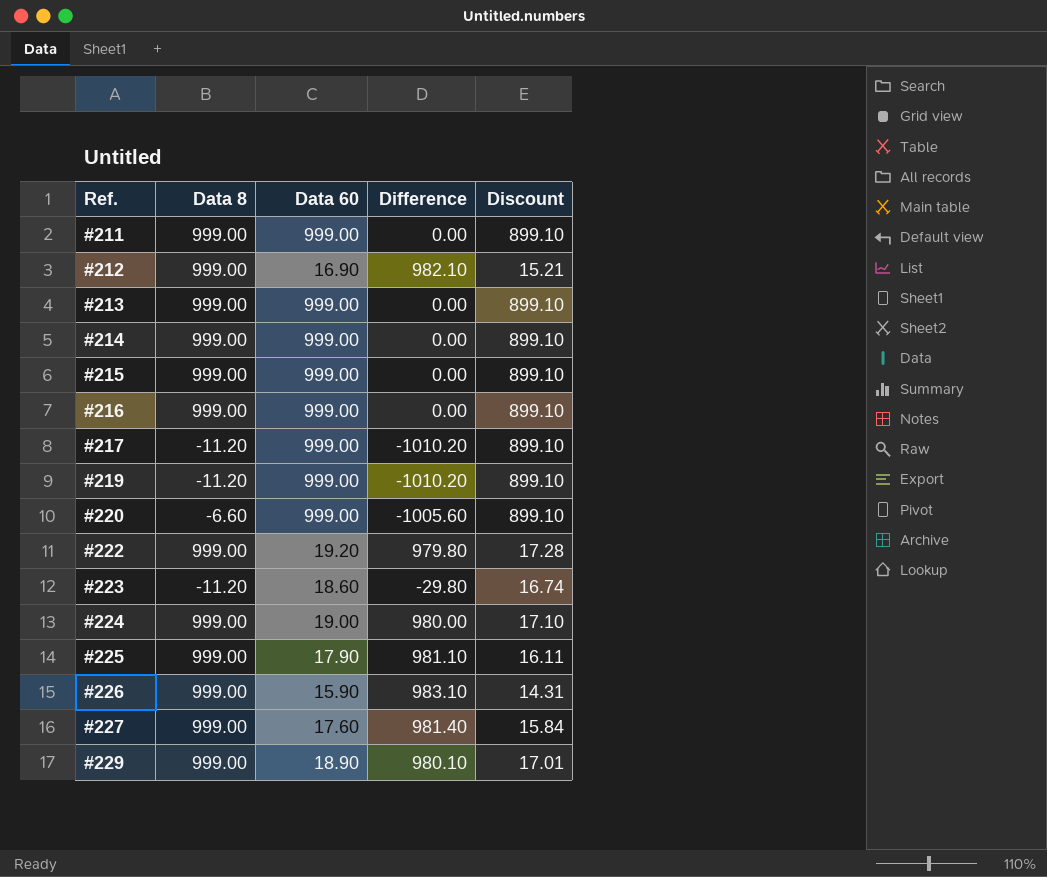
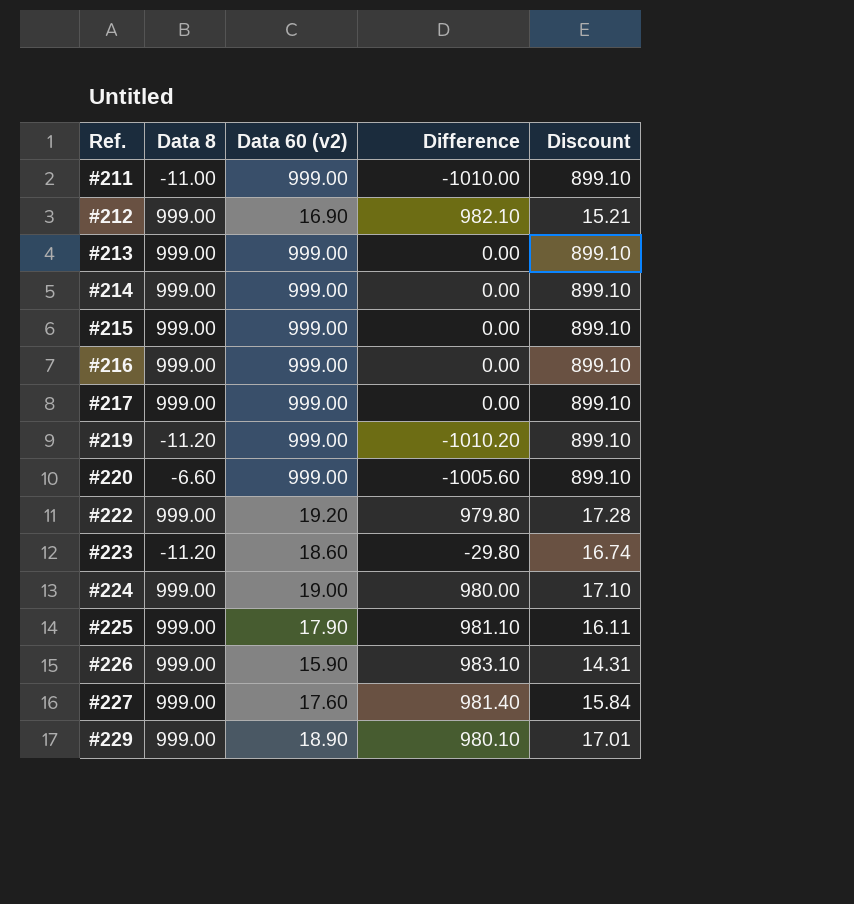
column name: Data 60 -> Data 60 (v2)
#211 | Data 8: 999.00 -> -11.00
#211 | Difference: 0.00 -> -1010.00
#217 | Data 8: -11.20 -> 999.00
#217 | Difference: -1010.20 -> 0.00

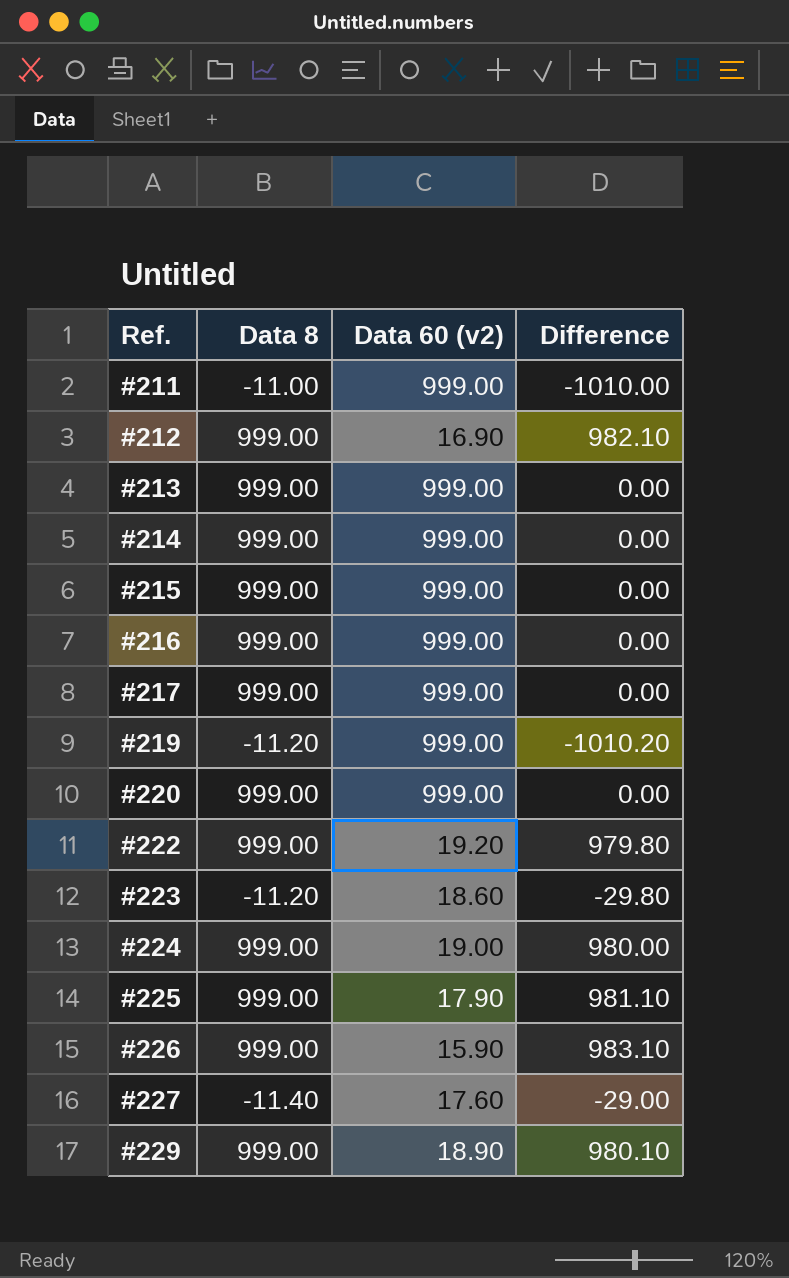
column Discount | formula: [Data 60 (v2)] * 0.9 -> none
#220 | Data 8: -6.60 -> 999.00
#220 | Difference: -1005.60 -> 0.00
#227 | Data 8: 999.00 -> -11.40
#227 | Difference: 981.40 -> -29.00

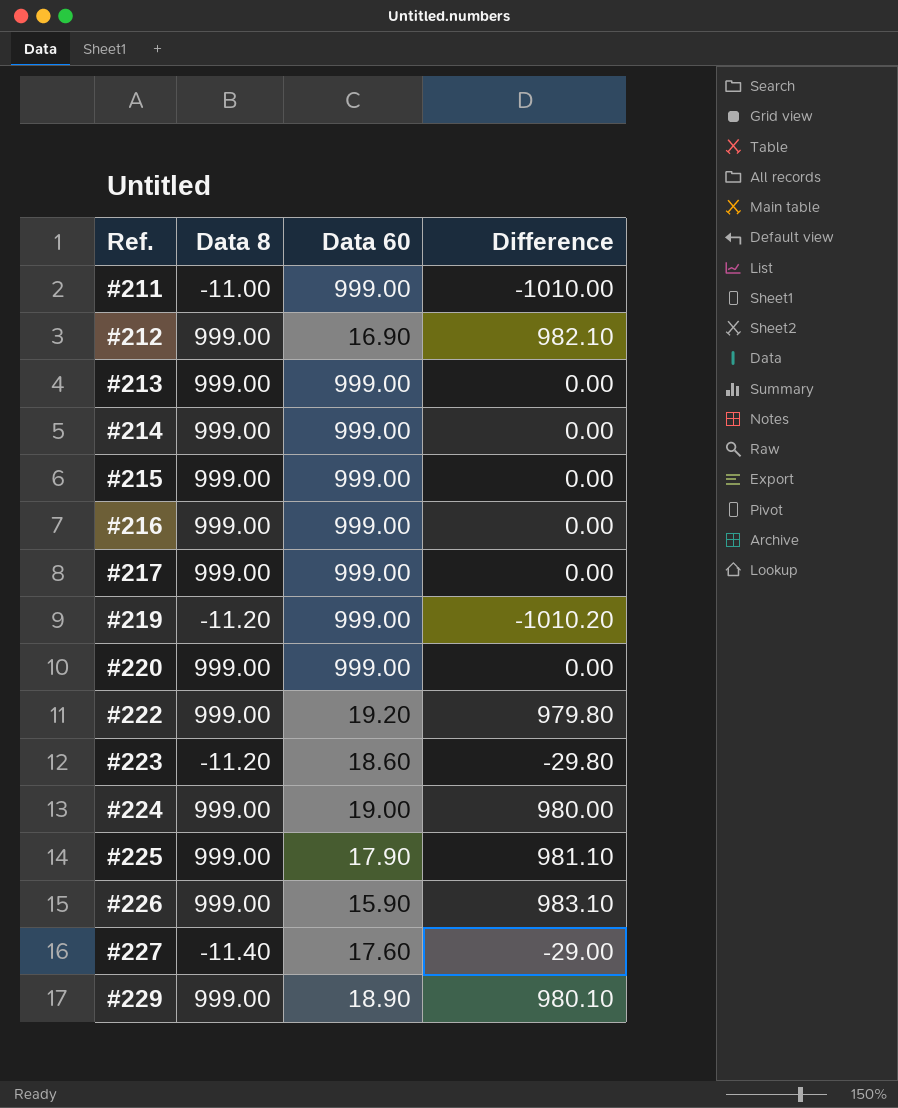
column name: Data 60 (v2) -> Data 60

